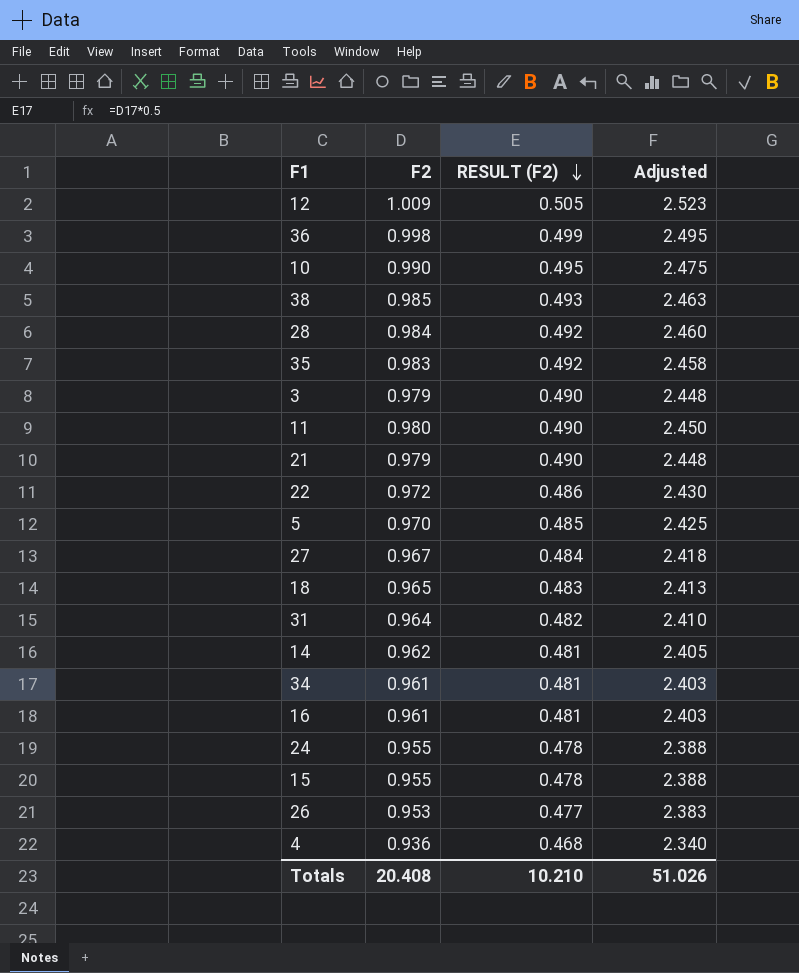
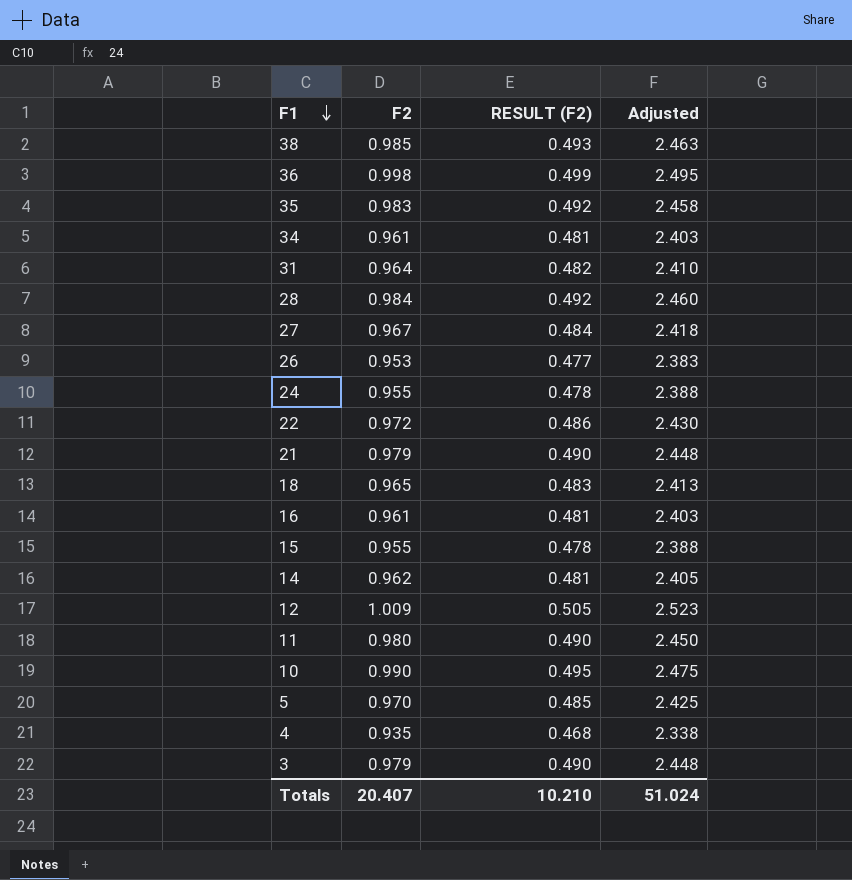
row order: RESULT (F2) descending -> F1 descending
4 | F2: 0.936 -> 0.935
4 | Adjusted: 2.340 -> 2.338
Totals | F2: 20.408 -> 20.407
Totals | Adjusted: 51.026 -> 51.024

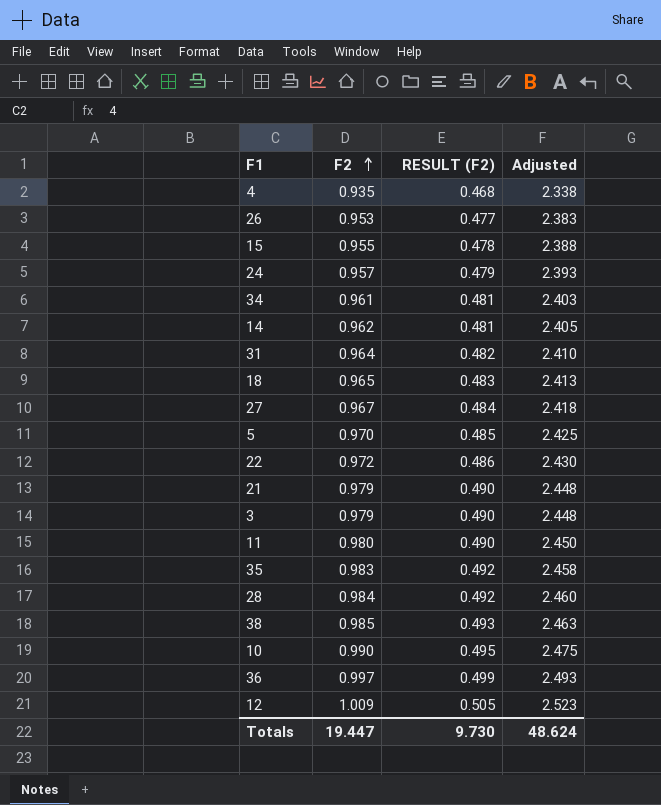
row order: F1 descending -> F2 ascending
row 16: 0.961 | 0.481 | 2.403 -> none
24 | F2: 0.955 -> 0.957
24 | RESULT (F2): 0.478 -> 0.479
24 | Adjusted: 2.388 -> 2.393
36 | F2: 0.998 -> 0.997
36 | Adjusted: 2.495 -> 2.493
Totals | F2: 20.407 -> 19.447
Totals | RESULT (F2): 10.210 -> 9.730
Totals | Adjusted: 51.024 -> 48.624

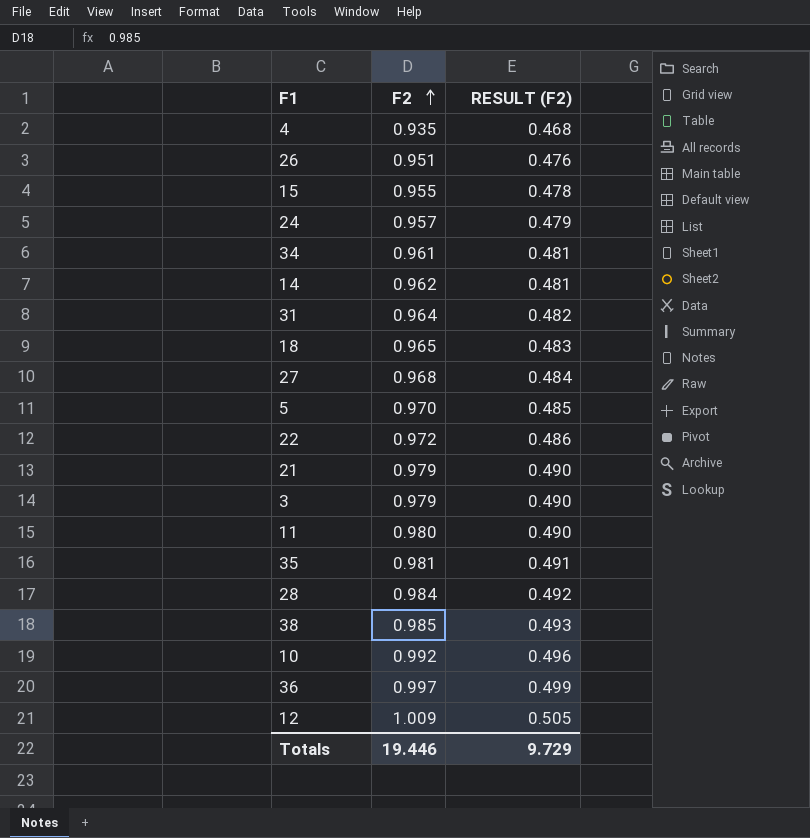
column Adjusted | formula: [F2] * 2.5 -> none
26 | F2: 0.953 -> 0.951
26 | RESULT (F2): 0.477 -> 0.476
27 | F2: 0.967 -> 0.968
35 | F2: 0.983 -> 0.981
35 | RESULT (F2): 0.492 -> 0.491
10 | F2: 0.990 -> 0.992
10 | RESULT (F2): 0.495 -> 0.496
Totals | F2: 19.447 -> 19.446
Totals | RESULT (F2): 9.730 -> 9.729

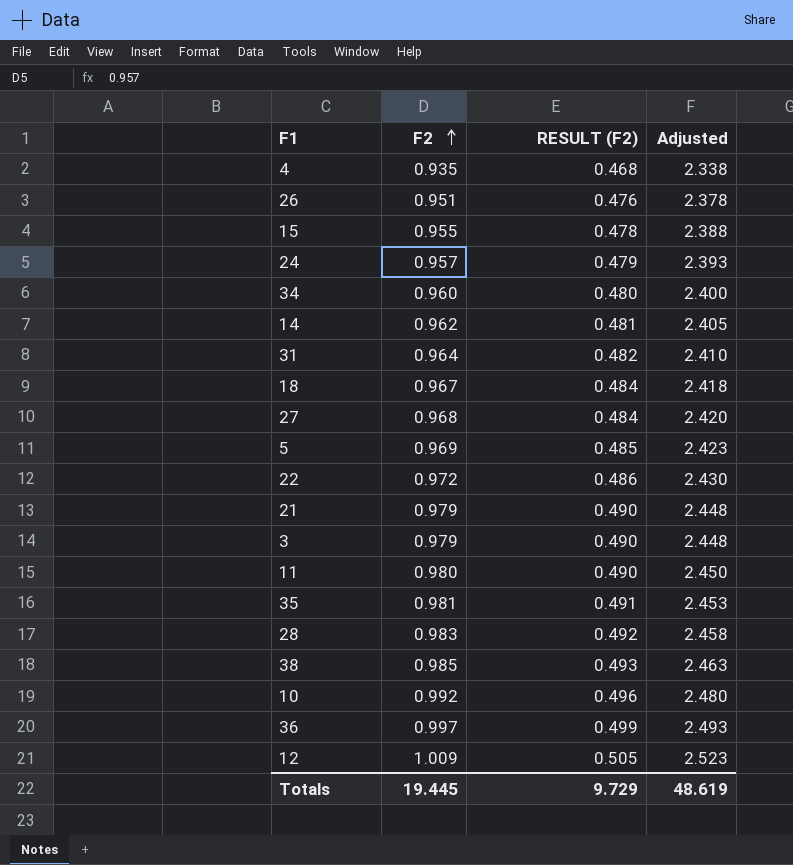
column Adjusted | formula: none -> [F2] * 2.5
34 | F2: 0.961 -> 0.960
34 | RESULT (F2): 0.481 -> 0.480
18 | F2: 0.965 -> 0.967
18 | RESULT (F2): 0.483 -> 0.484
5 | F2: 0.970 -> 0.969
28 | F2: 0.984 -> 0.983
Totals | F2: 19.446 -> 19.445

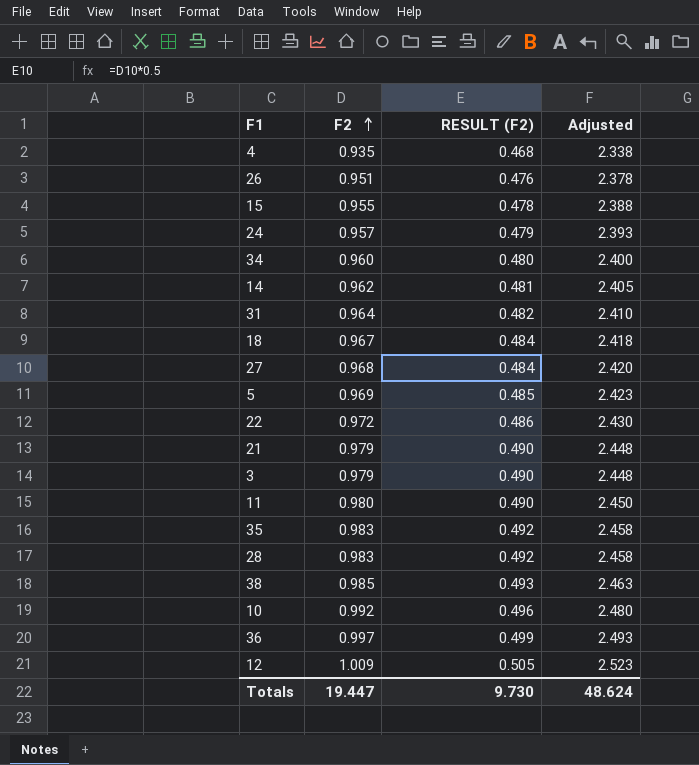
35 | F2: 0.981 -> 0.983
35 | RESULT (F2): 0.491 -> 0.492
35 | Adjusted: 2.453 -> 2.458
Totals | F2: 19.445 -> 19.447
Totals | RESULT (F2): 9.729 -> 9.730
Totals | Adjusted: 48.619 -> 48.624

